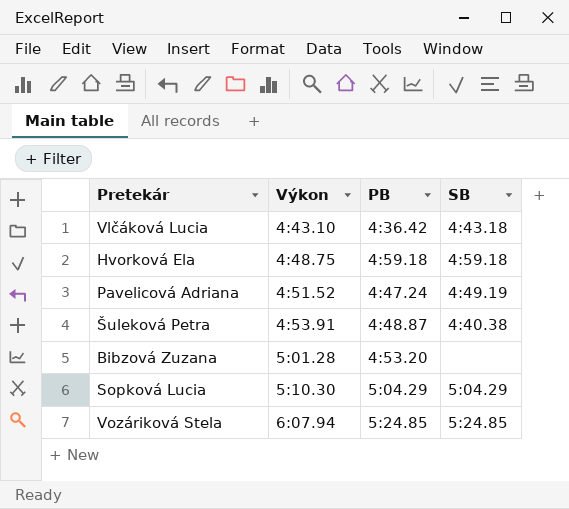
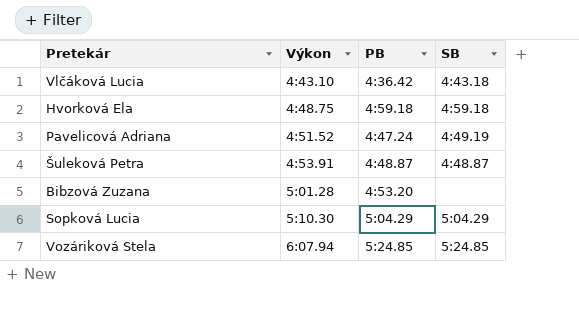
Šuleková Petra | SB: 4:40.38 -> 4:48.87

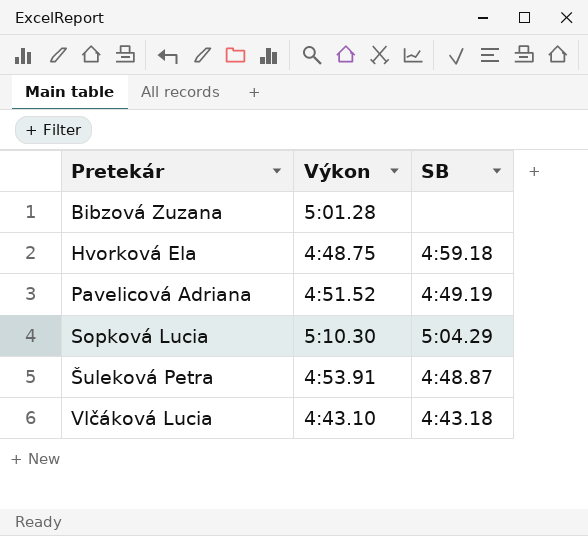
row order: Výkon ascending -> Pretekár ascending
column PB | position: 3 -> none
row Vozáriková Stela: 6:07.94 | 5:24.85 | 5:24.85 -> none

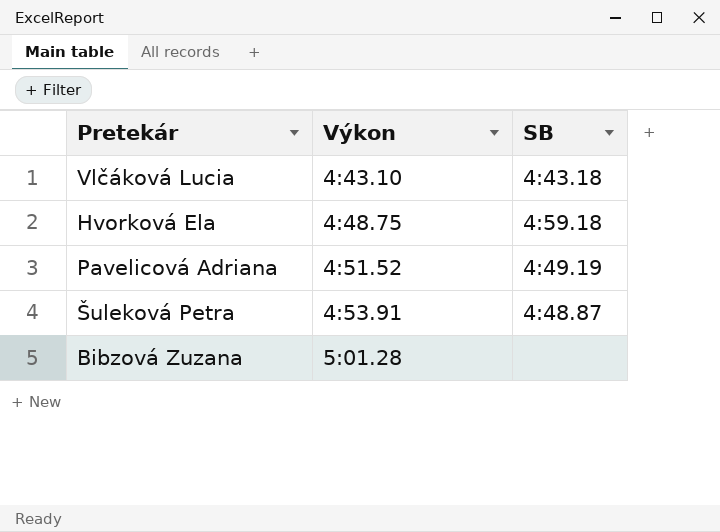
row order: Pretekár ascending -> Výkon ascending
row Sopková Lucia: 5:10.30 | 5:04.29 -> none

